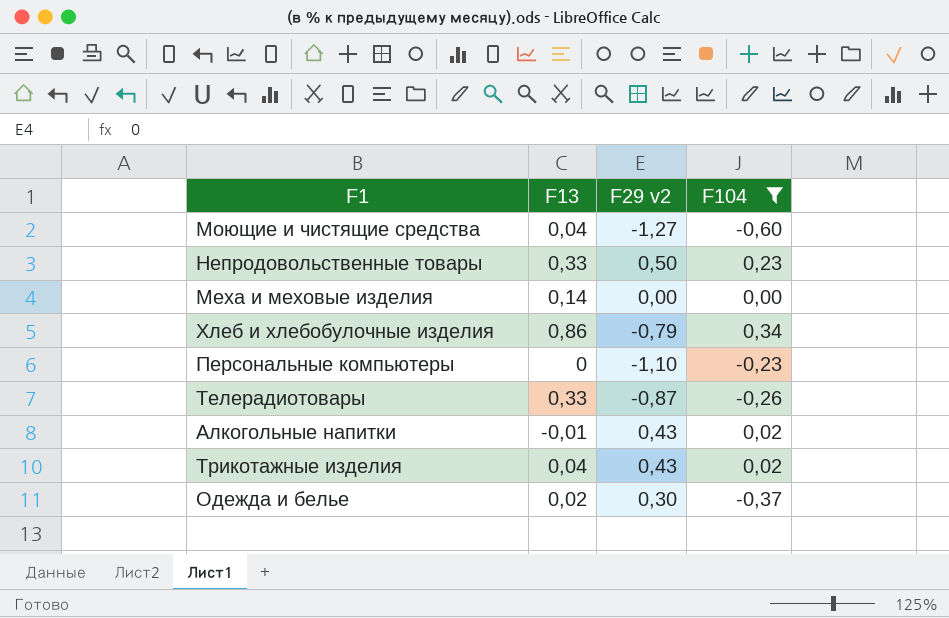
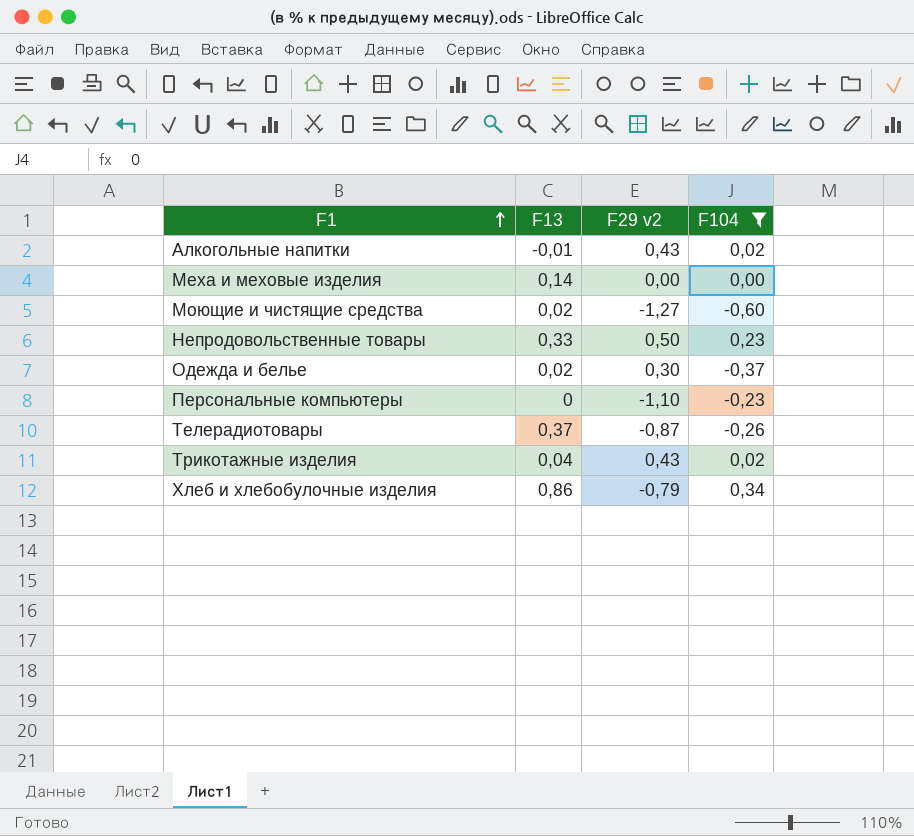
row order: none -> F1 ascending
Моющие и чистящие средства | F13: 0,04 -> 0,02
Телерадиотовары | F13: 0,33 -> 0,37

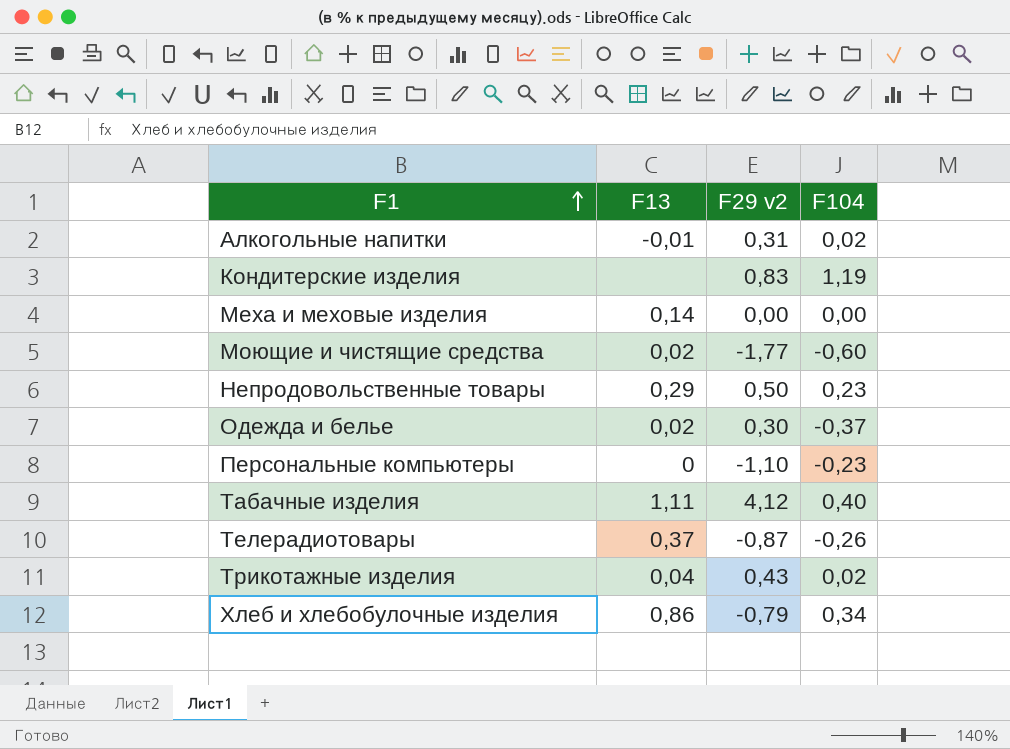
filter: F104 <= 0,34 -> none
Алкогольные напитки | F29 v2: 0,43 -> 0,31
Моющие и чистящие средства | F29 v2: -1,27 -> -1,77
Непродовольственные товары | F13: 0,33 -> 0,29

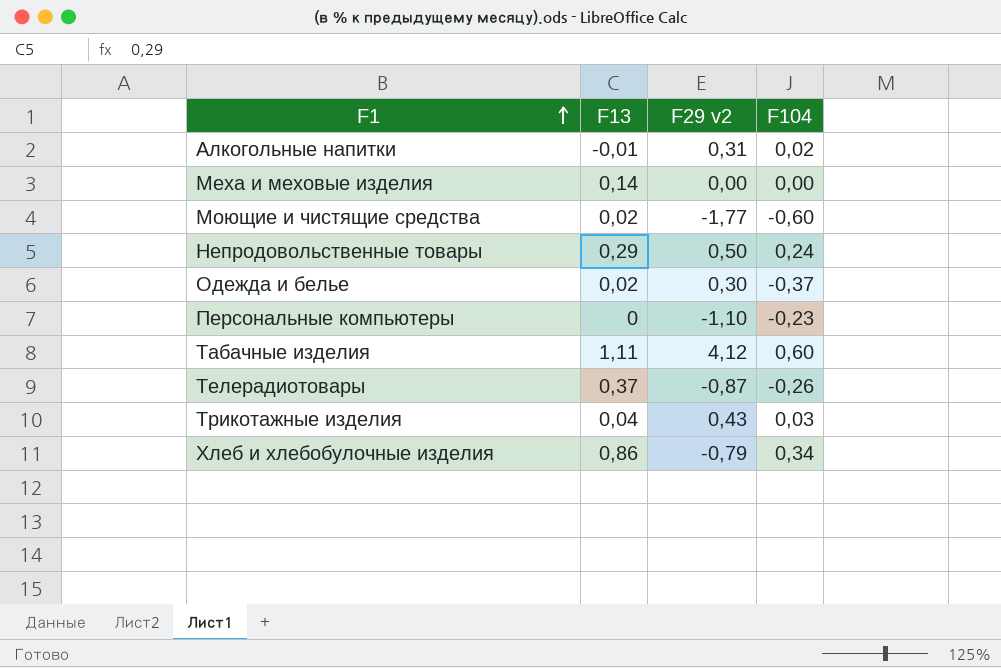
row Кондитерские изделия: none | 0,83 | 1,19 -> none
Непродовольственные товары | F104: 0,23 -> 0,24
Табачные изделия | F104: 0,40 -> 0,60
Трикотажные изделия | F104: 0,02 -> 0,03

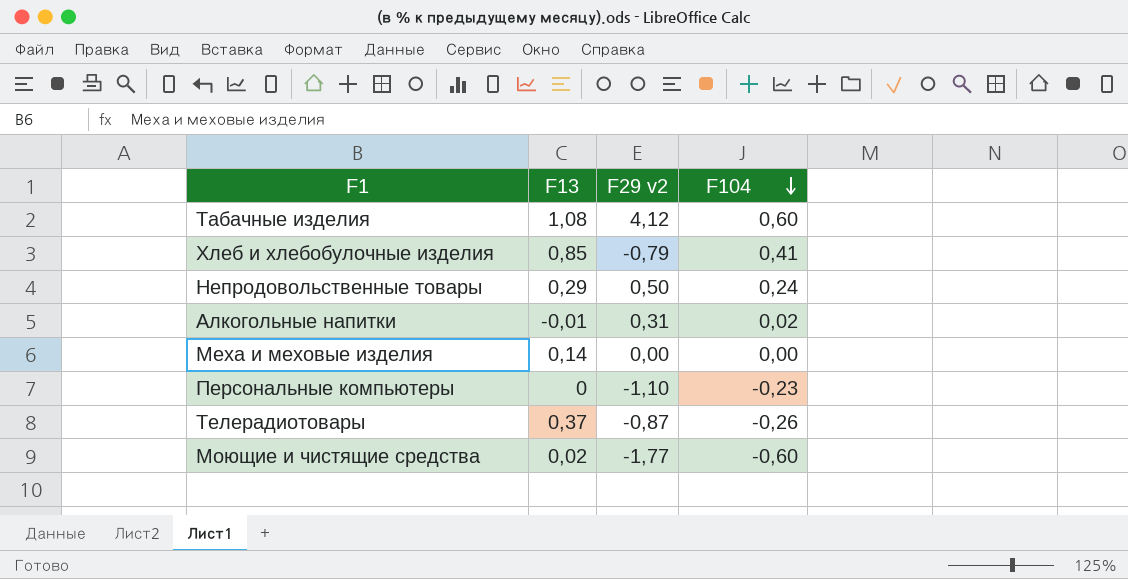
row order: F1 ascending -> F104 descending
row Одежда и белье: 0,02 | 0,30 | -0,37 -> none
row Трикотажные изделия: 0,04 | 0,43 | 0,03 -> none
Табачные изделия | F13: 1,11 -> 1,08
Хлеб и хлебобулочные изделия | F13: 0,86 -> 0,85
Хлеб и хлебобулочные изделия | F104: 0,34 -> 0,41

